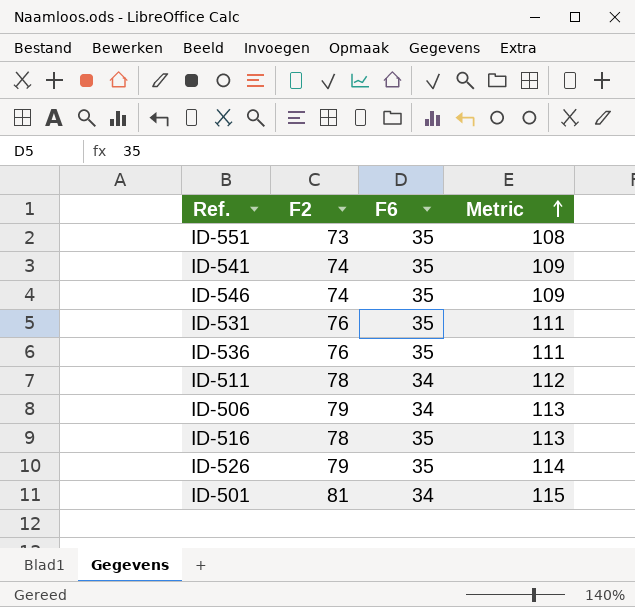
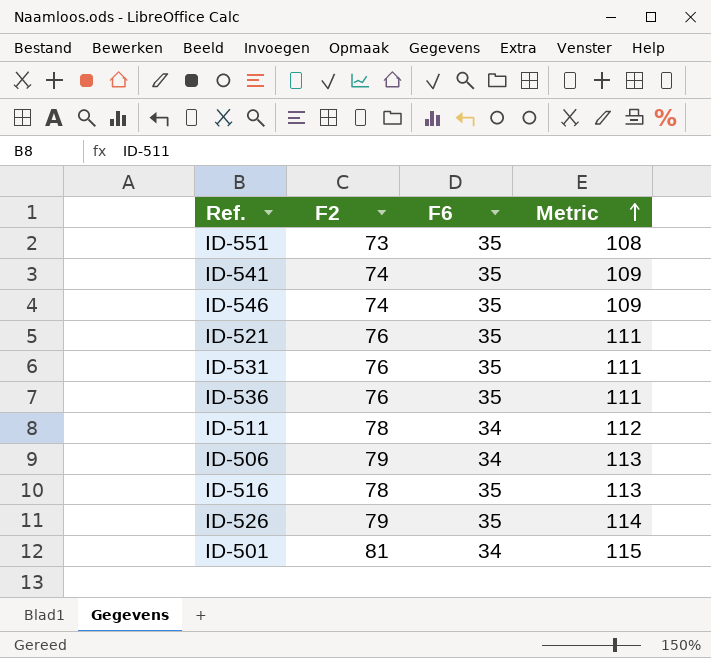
row ID-521: none -> 76 | 35 | 111

